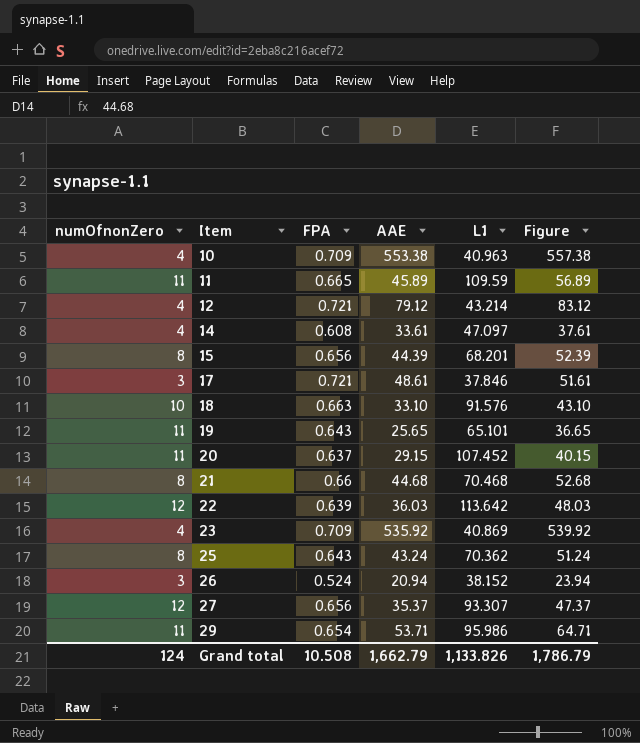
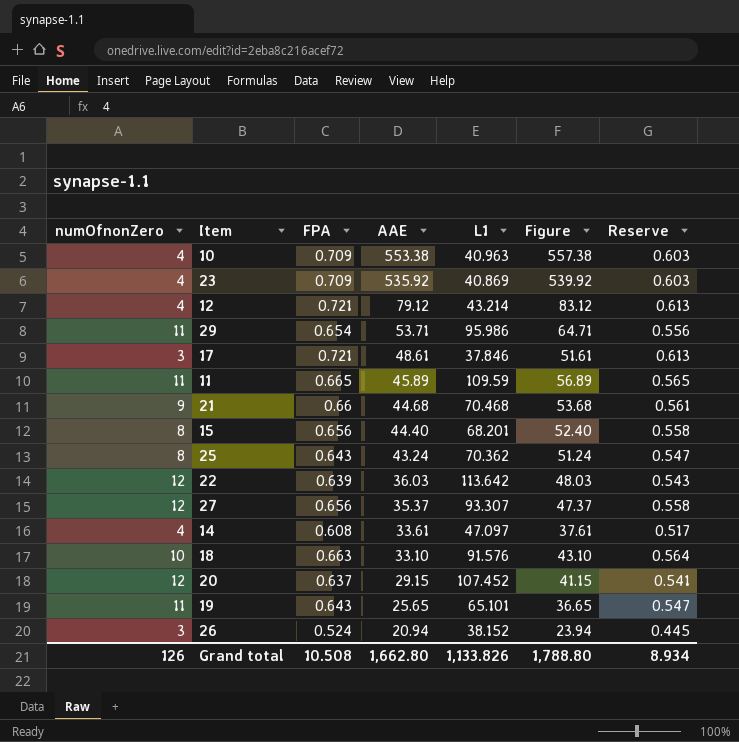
row order: Item ascending -> AAE descending
column Reserve | formula: none -> [FPA] * 0.85
21 | numOfnonZero: 8 -> 9
21 | Figure: 52.68 -> 53.68
15 | AAE: 44.39 -> 44.40
15 | Figure: 52.39 -> 52.40
20 | numOfnonZero: 11 -> 12
20 | Figure: 40.15 -> 41.15
Grand total | numOfnonZero: 124 -> 126
Grand total | AAE: 1,662.79 -> 1,662.80
Grand total | Figure: 1,786.79 -> 1,788.80

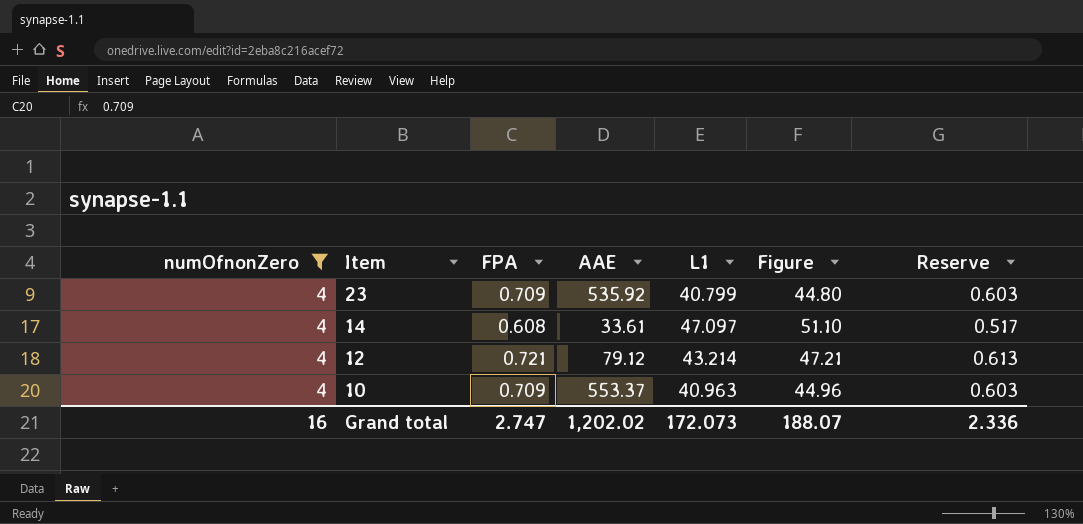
filter: none -> numOfnonZero = 4
row order: AAE descending -> Item descending
column Figure | formula: [numOfnonZero] + [AAE] -> [numOfnonZero] + [L1]
23 | L1: 40.869 -> 40.799
10 | AAE: 553.38 -> 553.37
Grand total | numOfnonZero: 126 -> 16
Grand total | FPA: 10.508 -> 2.747
Grand total | AAE: 1,662.80 -> 1,202.02
Grand total | L1: 1,133.826 -> 172.073
Grand total | Figure: 1,788.80 -> 188.07
Grand total | Reserve: 8.934 -> 2.336

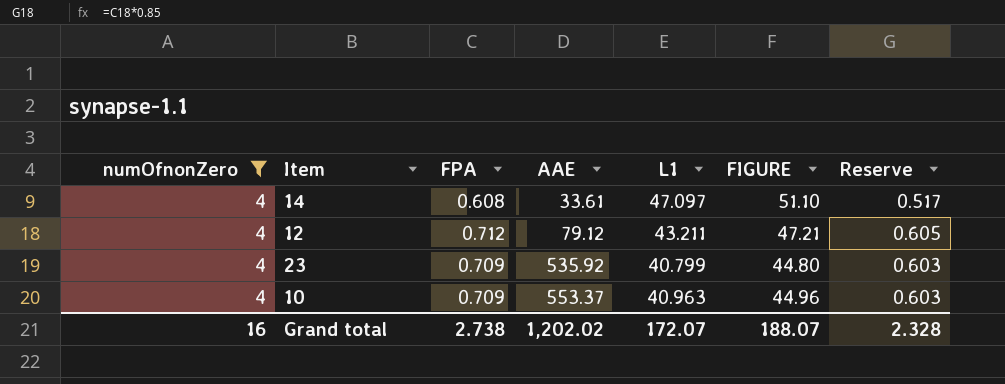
row order: Item descending -> AAE ascending
column name: Figure -> FIGURE
12 | FPA: 0.721 -> 0.712
12 | L1: 43.214 -> 43.211
12 | Reserve: 0.613 -> 0.605
Grand total | FPA: 2.747 -> 2.738
Grand total | L1: 172.073 -> 172.07
Grand total | Reserve: 2.336 -> 2.328

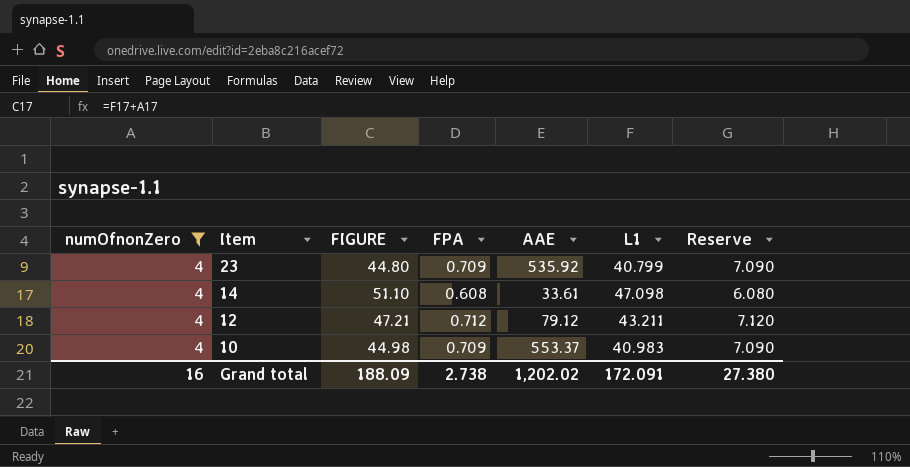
row order: AAE ascending -> Item descending
column FIGURE | position: 6 -> 3
column Reserve | formula: [FPA] * 0.85 -> [FPA] * 10
14 | L1: 47.097 -> 47.098
10 | FIGURE: 44.96 -> 44.98
10 | L1: 40.963 -> 40.983
Grand total | FIGURE: 188.07 -> 188.09
Grand total | L1: 172.07 -> 172.091
Grand total | Reserve: 2.328 -> 27.380

